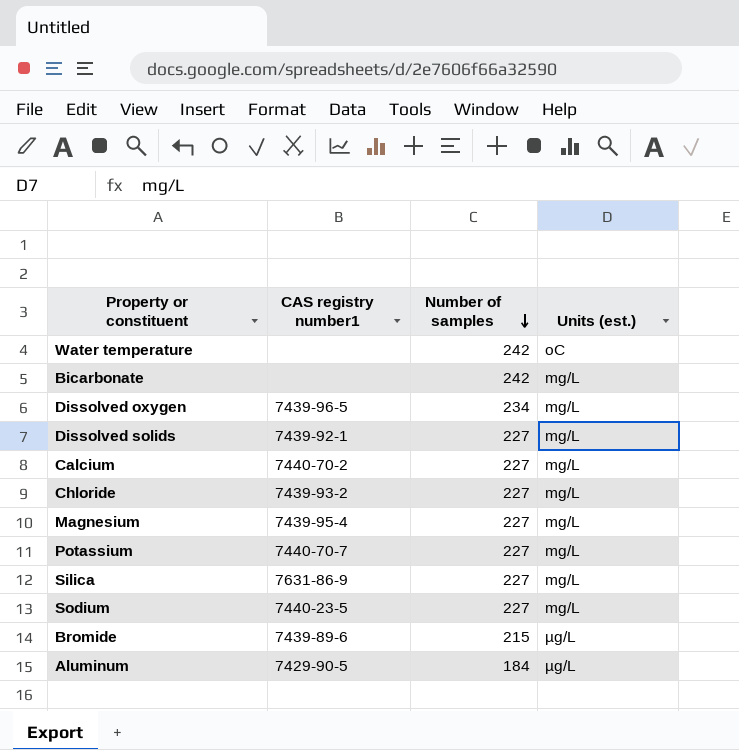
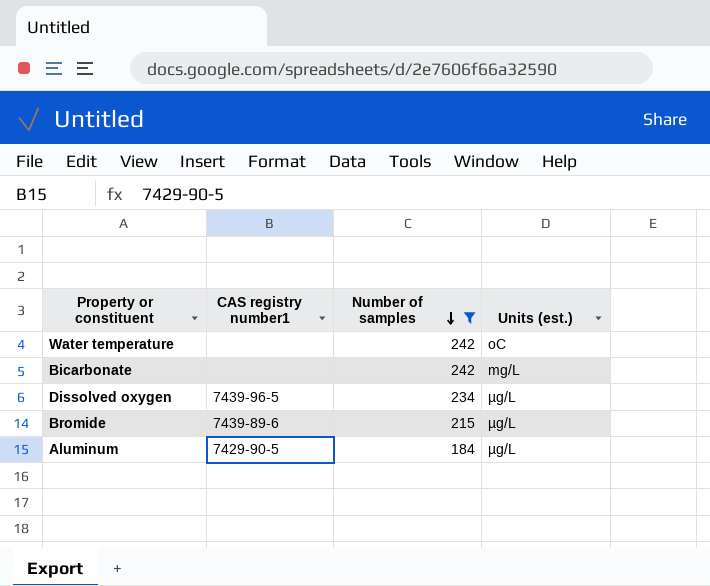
filter: none -> Number of samples != 227
Dissolved oxygen | Units (est.): mg/L -> µg/L

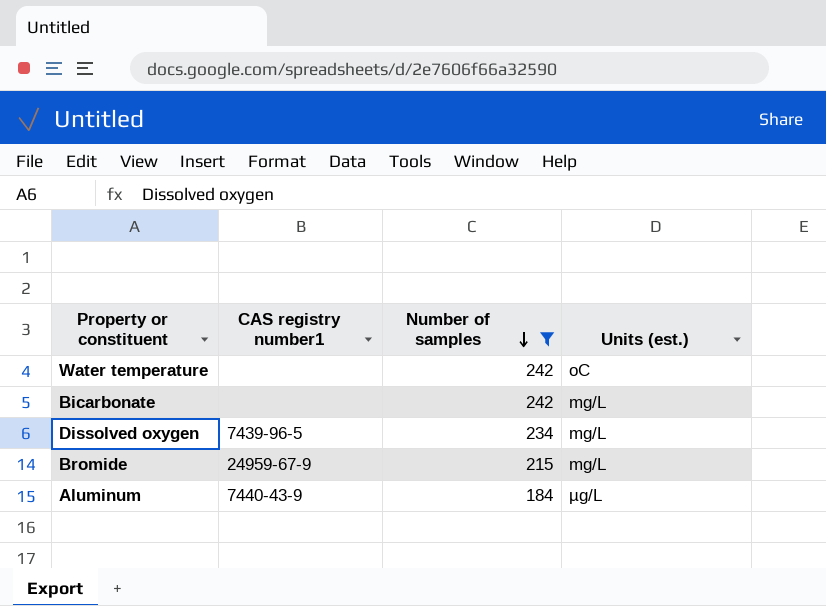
Dissolved oxygen | Units (est.): µg/L -> mg/L
Bromide | CAS registry number1: 7439-89-6 -> 24959-67-9
Bromide | Units (est.): µg/L -> mg/L
Aluminum | CAS registry number1: 7429-90-5 -> 7440-43-9

